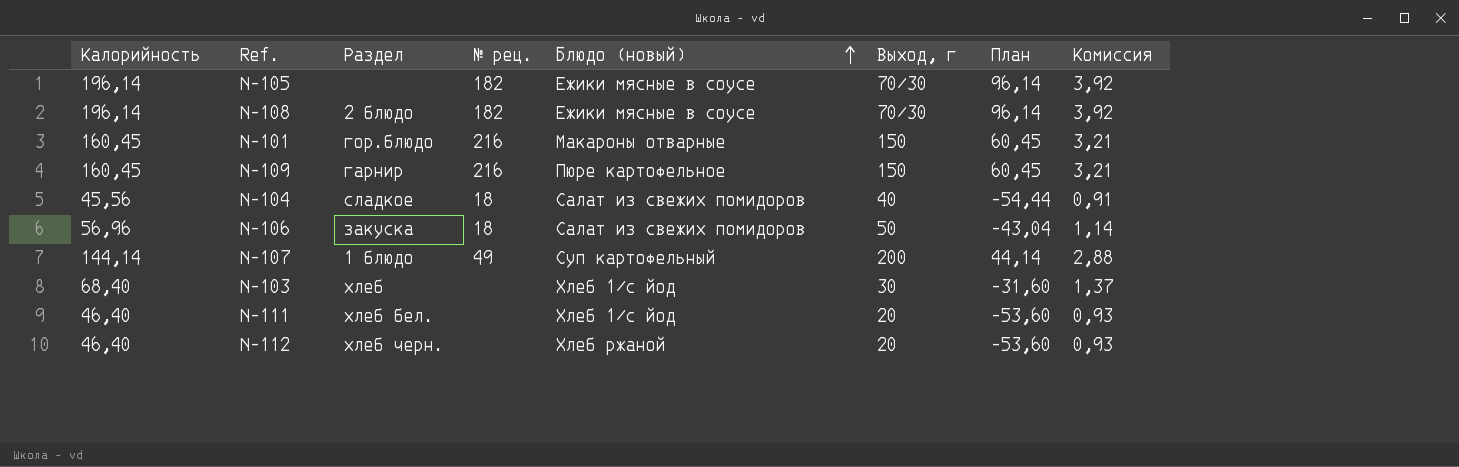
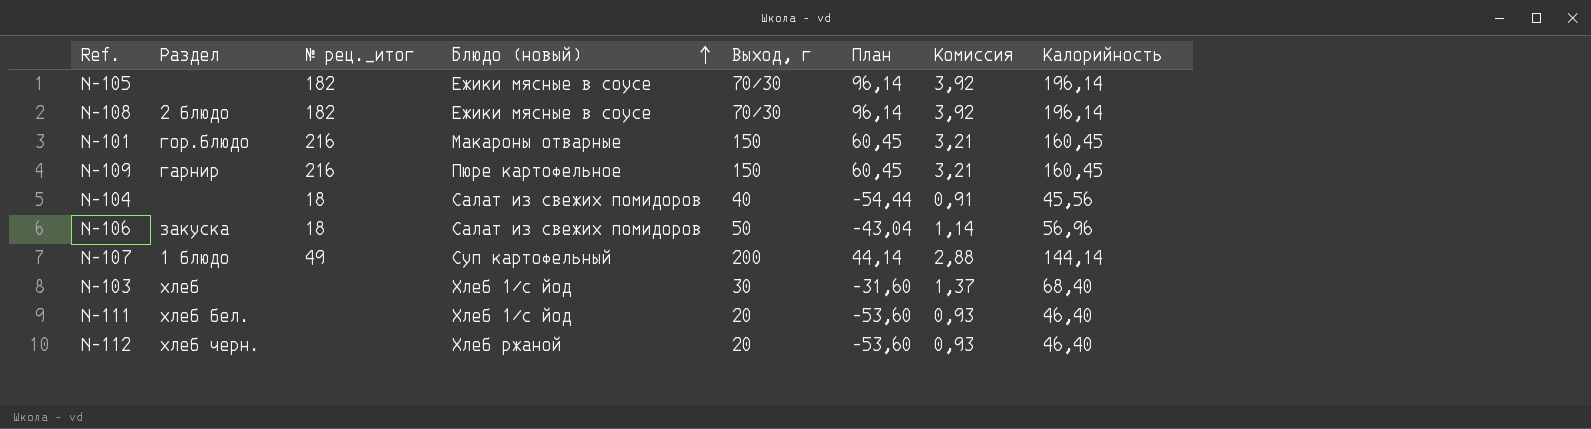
column name: № рец. -> № рец._итог
column Калорийность | position: 1 -> 8
N-104 | Раздел: сладкое -> none

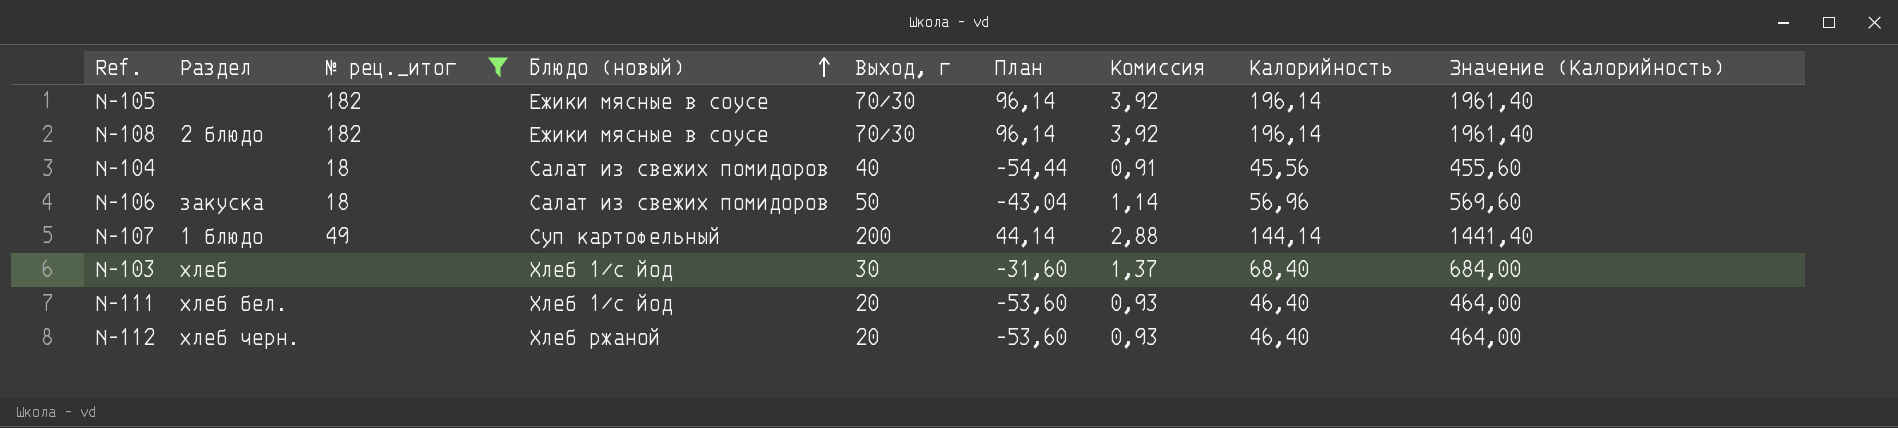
filter: none -> № рец._итог != 216
column Значение (Калорийность) | formula: none -> [Калорийность] * 10

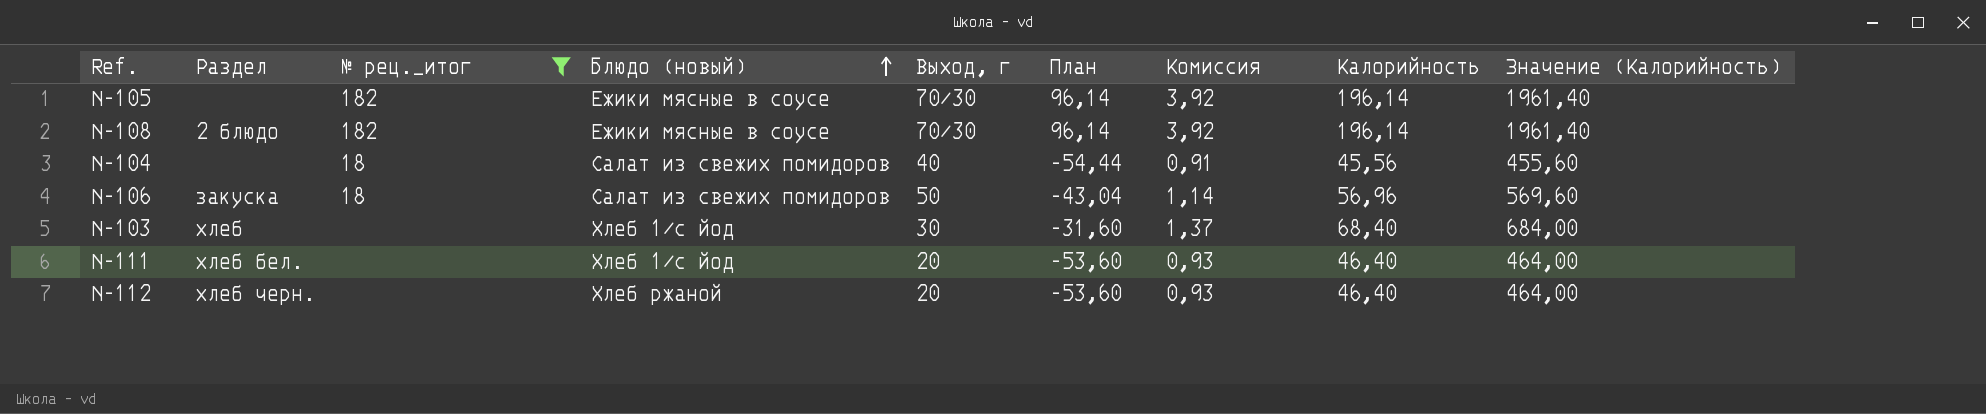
row N-107: 1 блюдо | 49 | Суп картофельный | 200 | 44,14 | 2,88 | 144,14 | 1441,40 -> none

